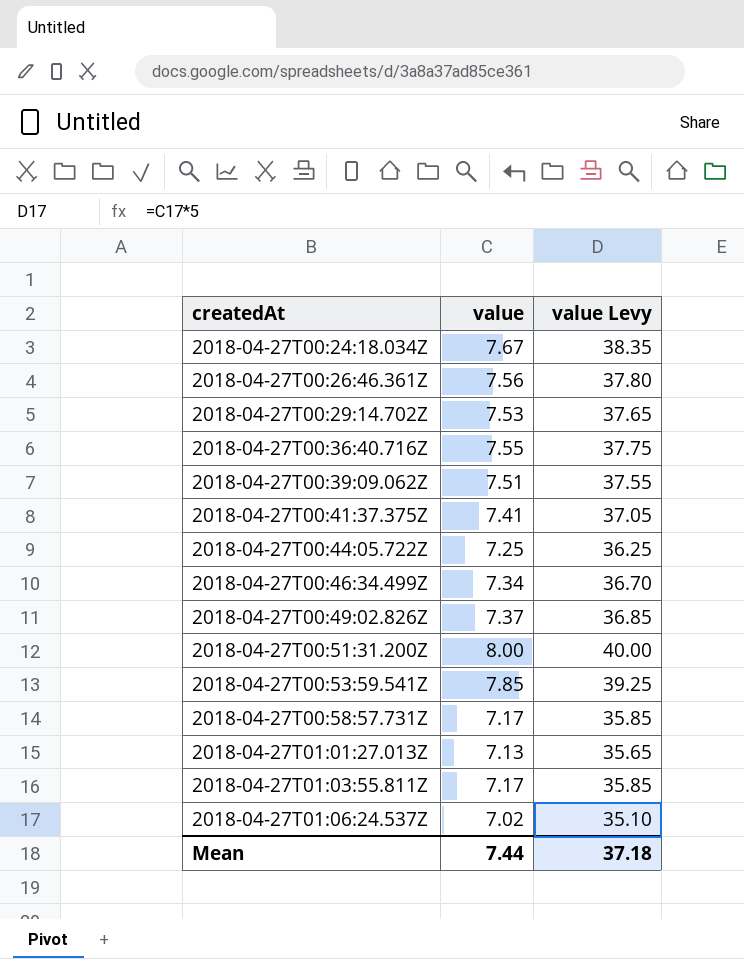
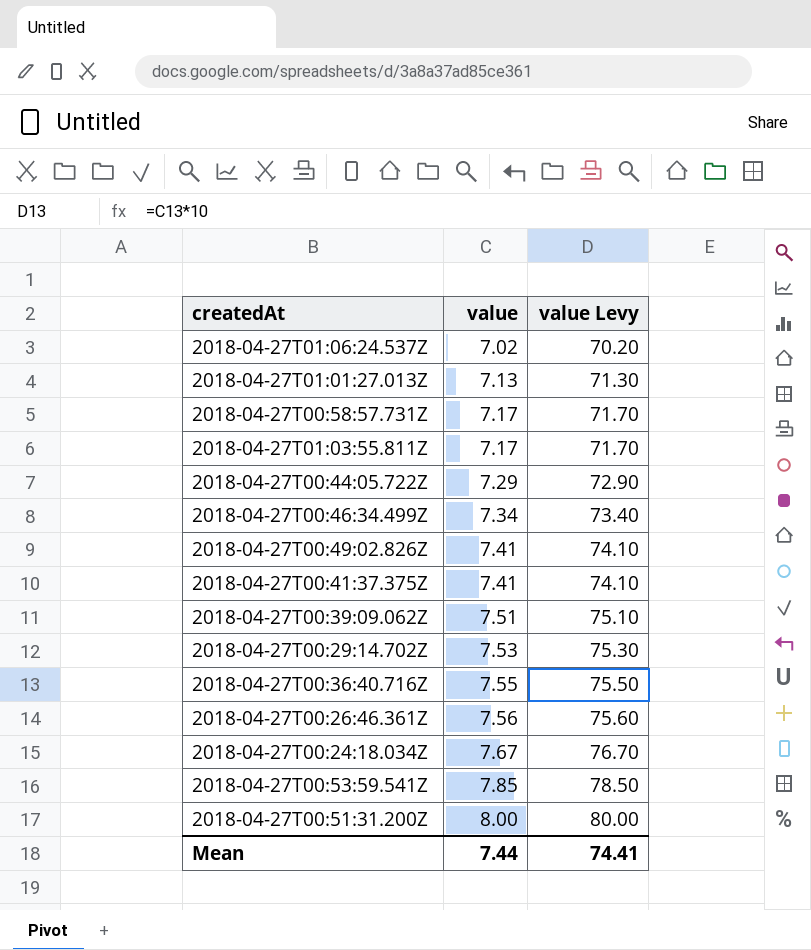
row order: createdAt ascending -> value ascending
column value Levy | formula: [value] * 5 -> [value] * 10
2018-04-27T00:44:05.722Z | value: 7.25 -> 7.29
2018-04-27T00:49:02.826Z | value: 7.37 -> 7.41
Mean | value Levy: 37.18 -> 74.41

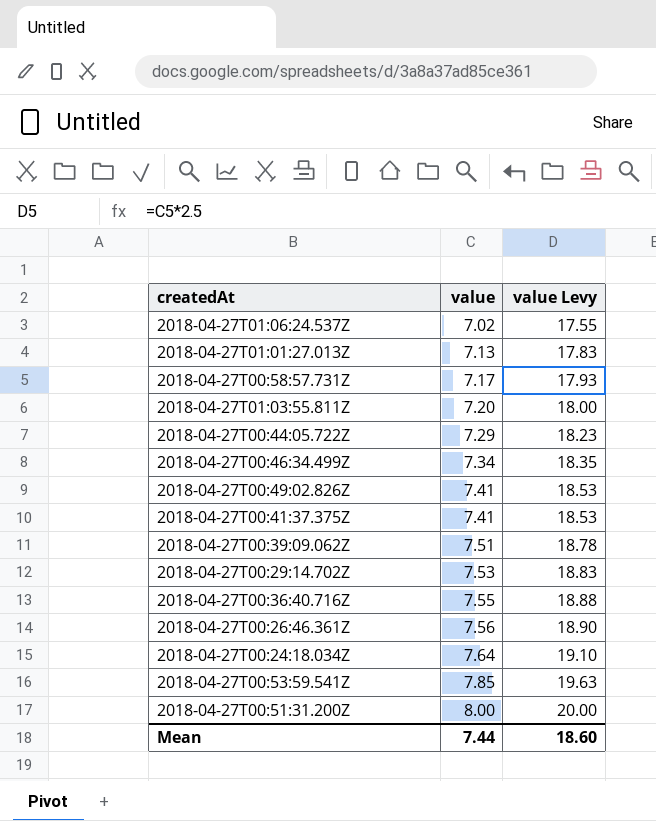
column value Levy | formula: [value] * 10 -> [value] * 2.5
2018-04-27T01:03:55.811Z | value: 7.17 -> 7.20
2018-04-27T00:24:18.034Z | value: 7.67 -> 7.64
Mean | value Levy: 74.41 -> 18.60

